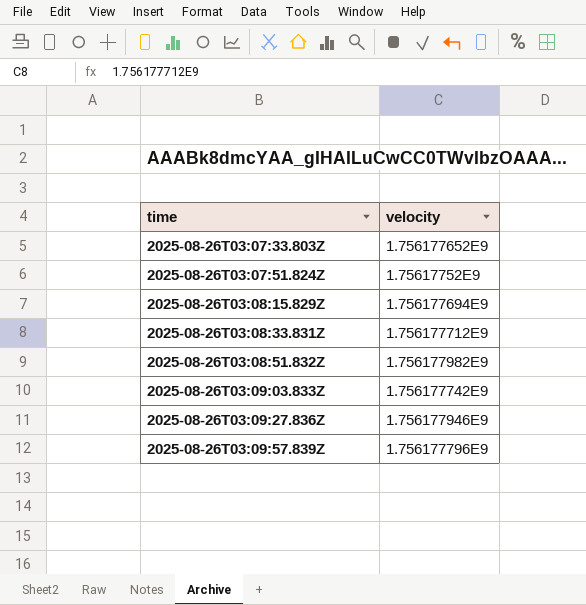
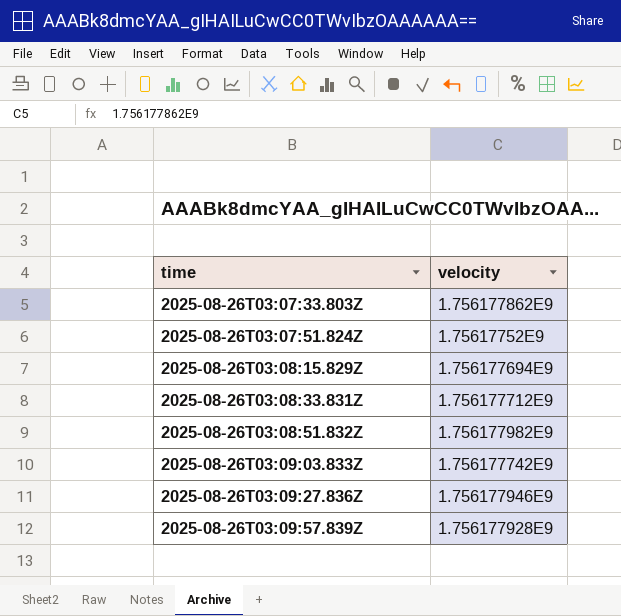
2025-08-26T03:07:33.803Z | velocity: 1.756177652E9 -> 1.756177862E9
2025-08-26T03:09:57.839Z | velocity: 1.756177796E9 -> 1.756177928E9

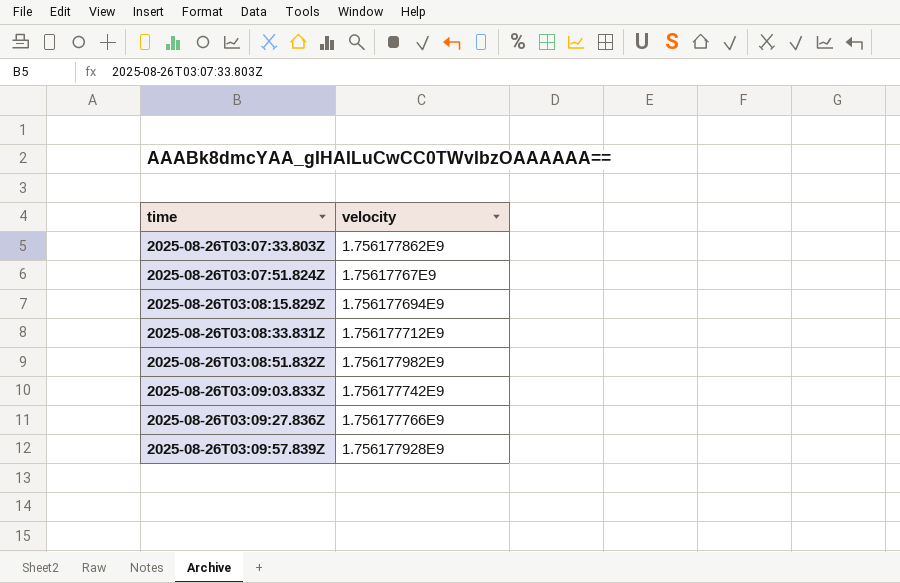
2025-08-26T03:07:51.824Z | velocity: 1.75617752E9 -> 1.75617767E9
2025-08-26T03:09:27.836Z | velocity: 1.756177946E9 -> 1.756177766E9

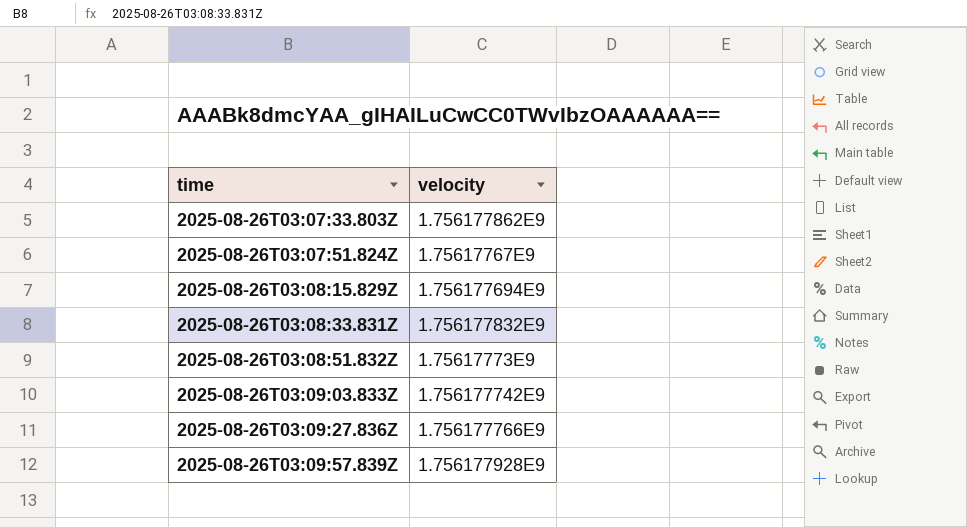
2025-08-26T03:08:33.831Z | velocity: 1.756177712E9 -> 1.756177832E9
2025-08-26T03:08:51.832Z | velocity: 1.756177982E9 -> 1.75617773E9

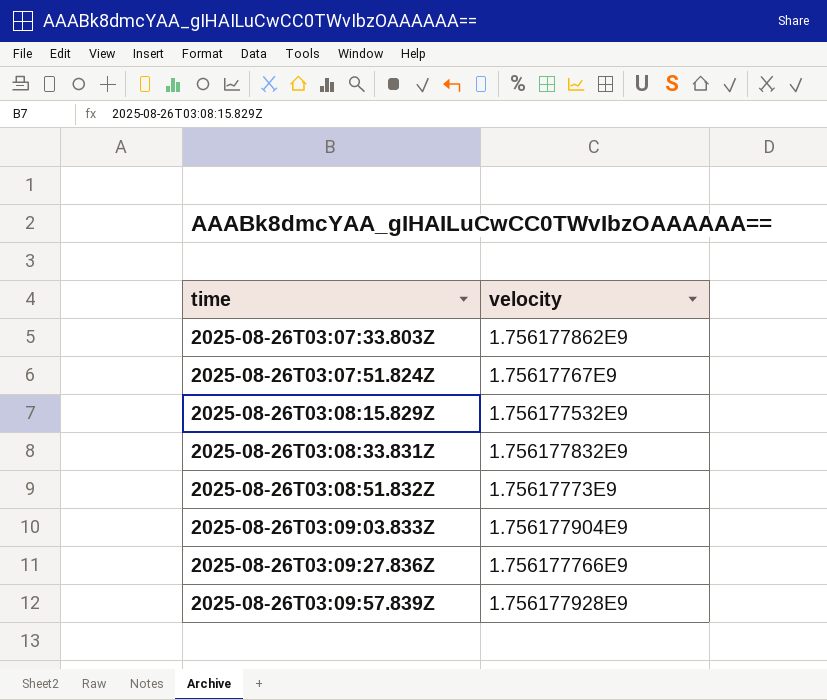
2025-08-26T03:08:15.829Z | velocity: 1.756177694E9 -> 1.756177532E9
2025-08-26T03:09:03.833Z | velocity: 1.756177742E9 -> 1.756177904E9

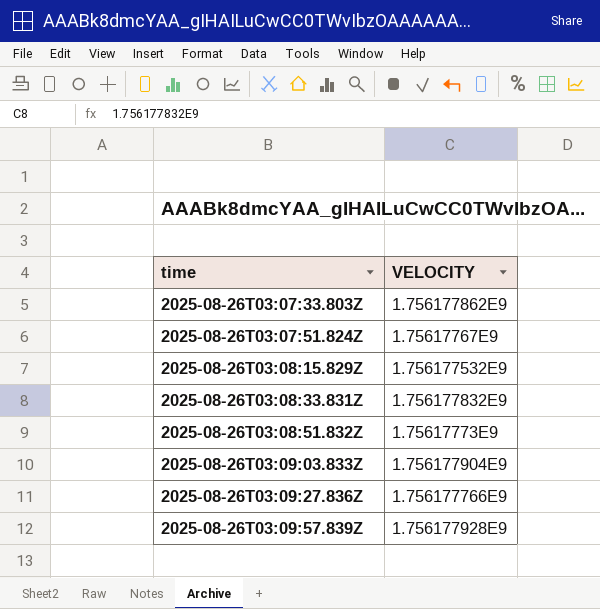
column name: velocity -> VELOCITY

